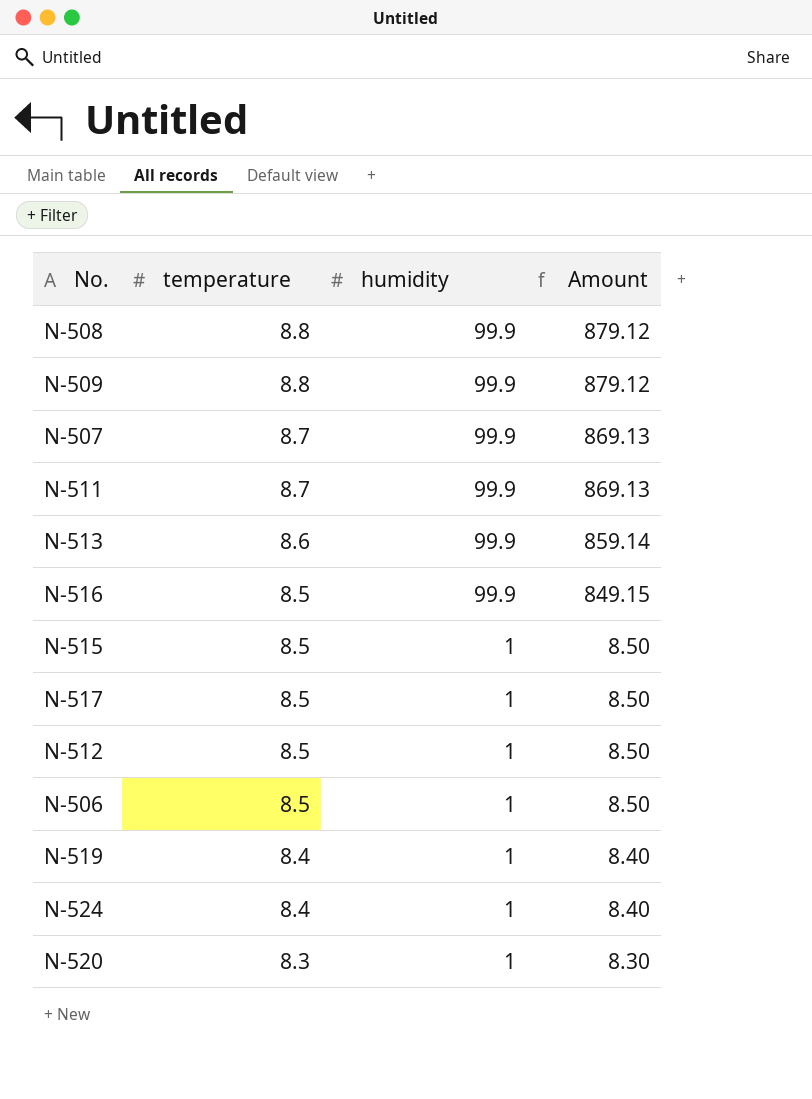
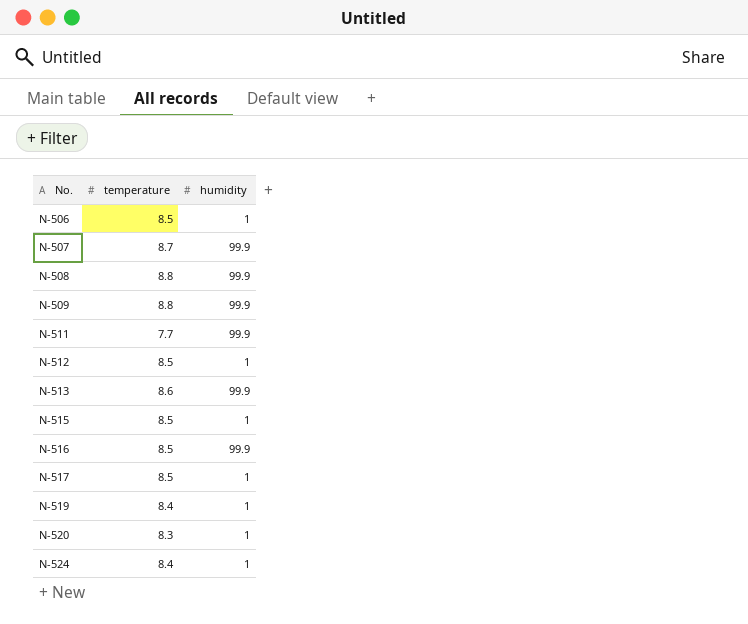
row order: temperature descending -> No. ascending
column Amount | formula: [temperature] * [humidity] -> none
N-511 | temperature: 8.7 -> 7.7

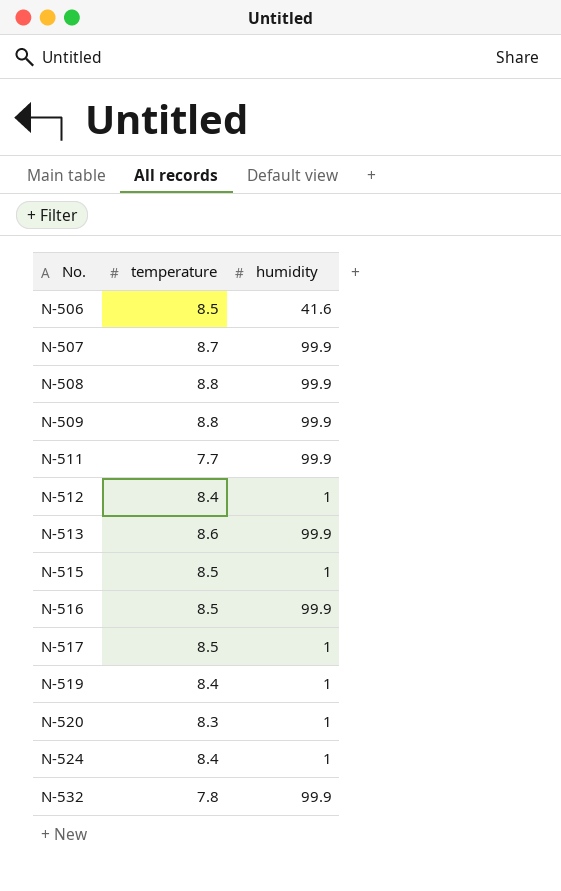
N-506 | humidity: 1 -> 41.6
N-512 | temperature: 8.5 -> 8.4
row N-532: none -> 7.8 | 99.9

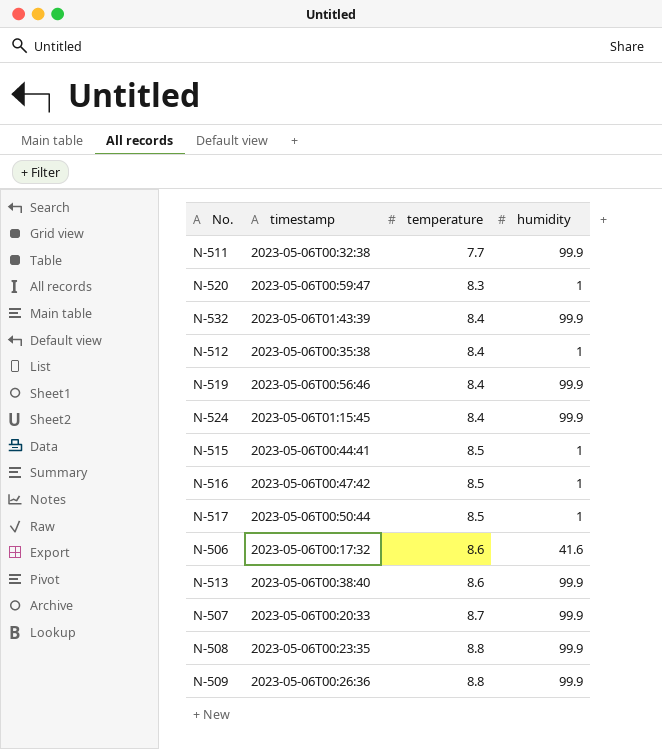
row order: No. ascending -> temperature ascending
column timestamp | position: none -> 2
N-532 | temperature: 7.8 -> 8.4
N-519 | humidity: 1 -> 99.9
N-524 | humidity: 1 -> 99.9
N-516 | humidity: 99.9 -> 1
N-506 | temperature: 8.5 -> 8.6

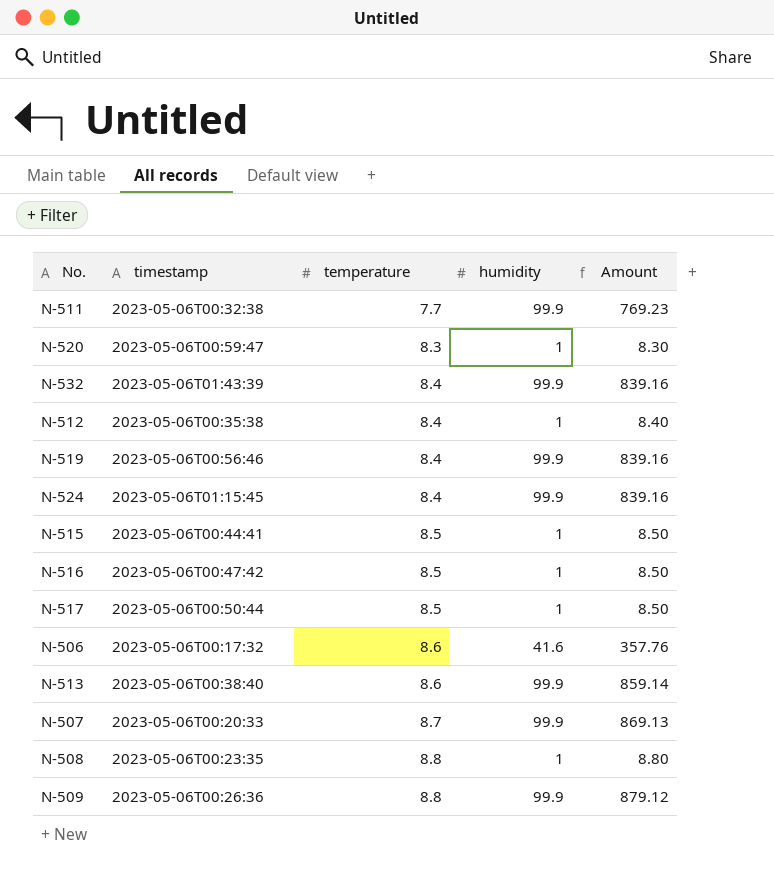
column Amount | formula: none -> [temperature] * [humidity]
N-508 | humidity: 99.9 -> 1

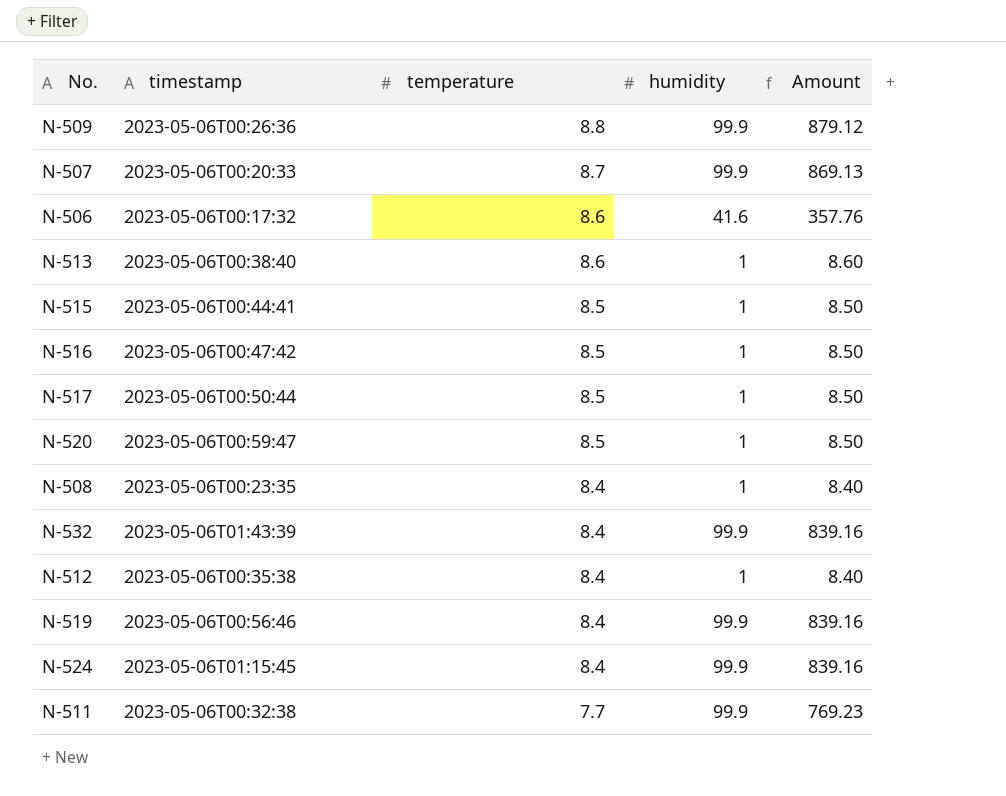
row order: temperature ascending -> temperature descending
N-513 | humidity: 99.9 -> 1
N-513 | Amount: 859.14 -> 8.60
N-520 | temperature: 8.3 -> 8.5
N-520 | Amount: 8.30 -> 8.50
N-508 | temperature: 8.8 -> 8.4
N-508 | Amount: 8.80 -> 8.40

